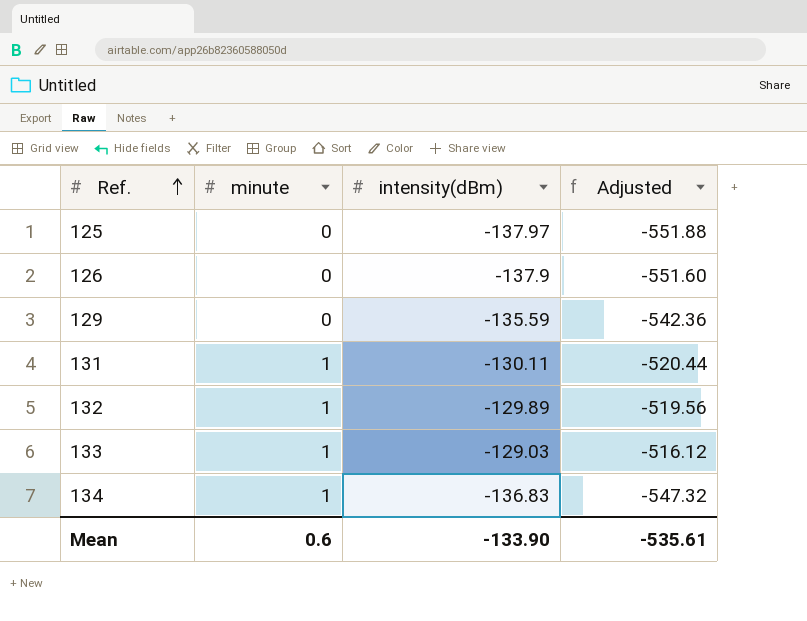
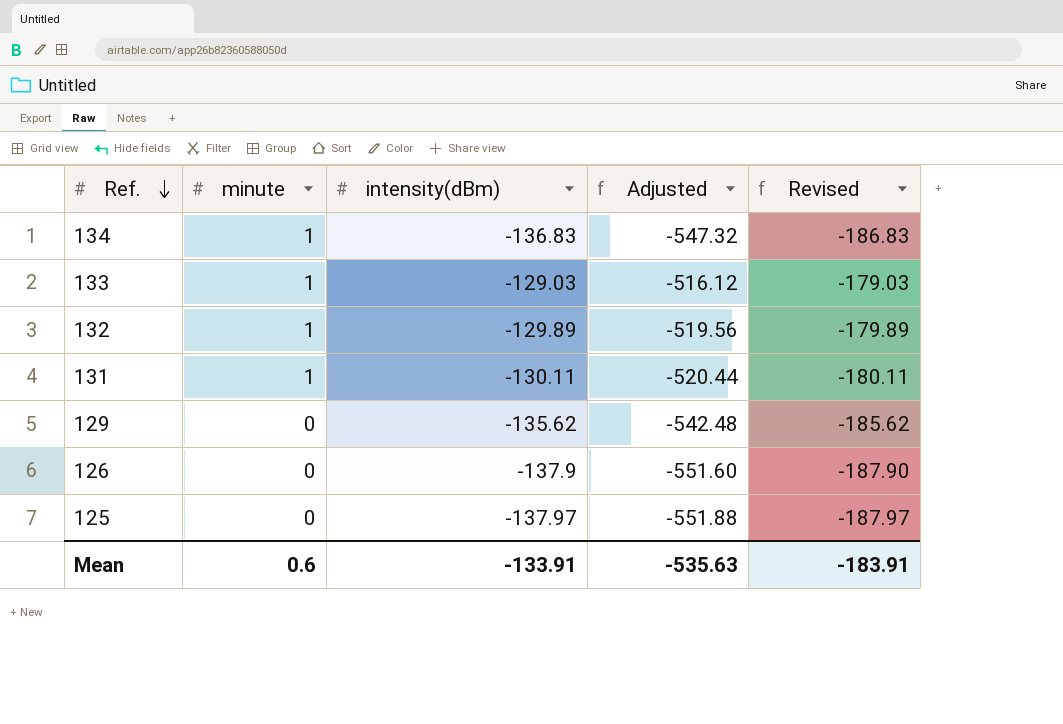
row order: Ref. ascending -> Ref. descending
column Revised | formula: none -> [intensity(dBm)] - 50
129 | intensity(dBm): -135.59 -> -135.62
129 | Adjusted: -542.36 -> -542.48
Mean | intensity(dBm): -133.90 -> -133.91
Mean | Adjusted: -535.61 -> -535.63

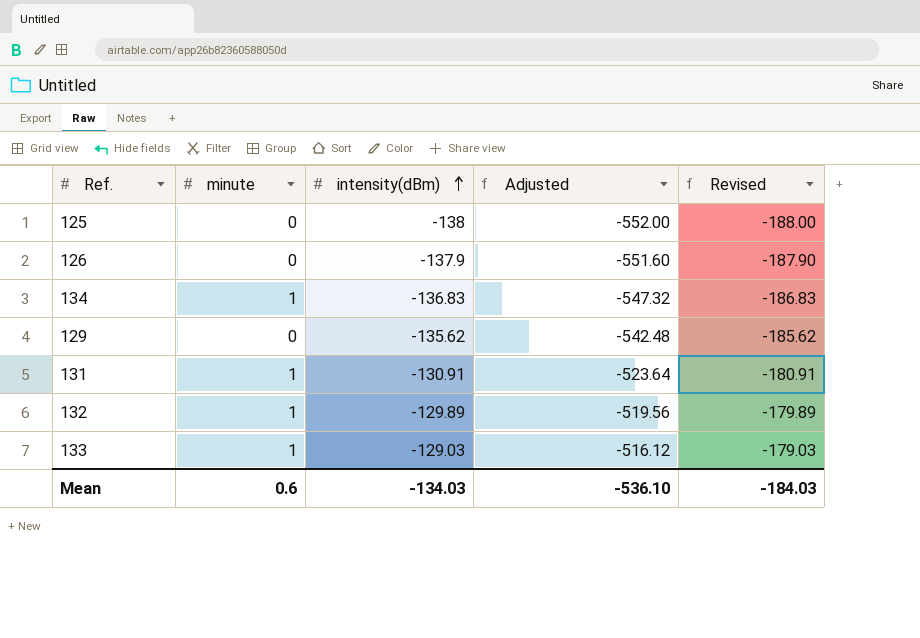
row order: Ref. descending -> intensity(dBm) ascending
125 | intensity(dBm): -137.97 -> -138
125 | Adjusted: -551.88 -> -552.00
125 | Revised: -187.97 -> -188.00
131 | intensity(dBm): -130.11 -> -130.91
131 | Adjusted: -520.44 -> -523.64
131 | Revised: -180.11 -> -180.91
Mean | intensity(dBm): -133.91 -> -134.03
Mean | Adjusted: -535.63 -> -536.10
Mean | Revised: -183.91 -> -184.03

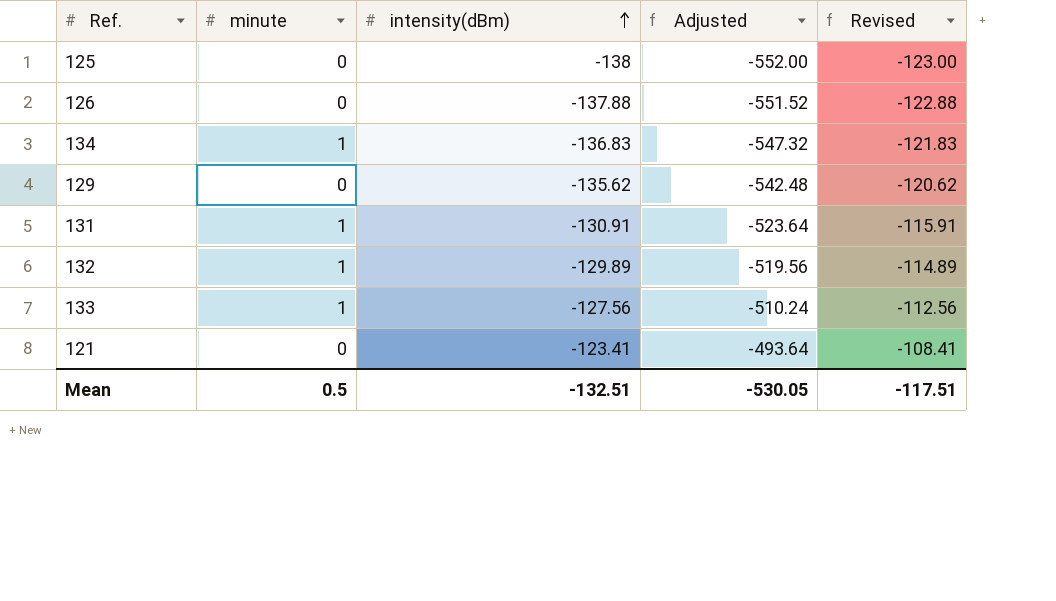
column Revised | formula: [intensity(dBm)] - 50 -> [intensity(dBm)] + 15
126 | intensity(dBm): -137.9 -> -137.88
126 | Adjusted: -551.60 -> -551.52
133 | intensity(dBm): -129.03 -> -127.56
133 | Adjusted: -516.12 -> -510.24
row 121: none -> 0 | -123.41 | -493.64 | -108.41
Mean | minute: 0.6 -> 0.5
Mean | intensity(dBm): -134.03 -> -132.51
Mean | Adjusted: -536.10 -> -530.05
Mean | Revised: -184.03 -> -117.51

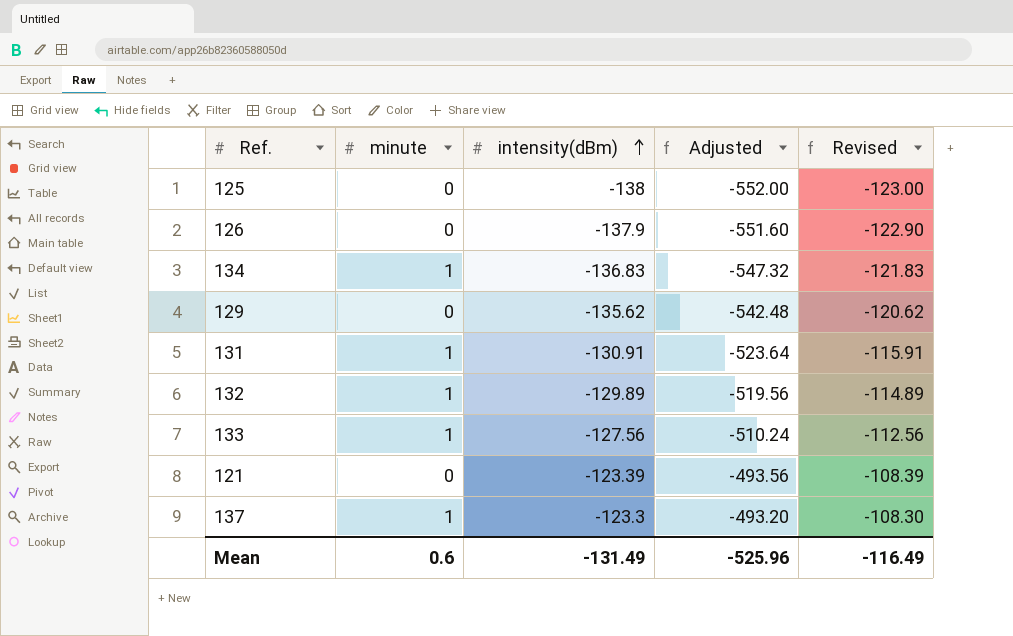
126 | intensity(dBm): -137.88 -> -137.9
126 | Adjusted: -551.52 -> -551.60
126 | Revised: -122.88 -> -122.90
121 | intensity(dBm): -123.41 -> -123.39
121 | Adjusted: -493.64 -> -493.56
121 | Revised: -108.41 -> -108.39
row 137: none -> 1 | -123.3 | -493.20 | -108.30
Mean | minute: 0.5 -> 0.6
Mean | intensity(dBm): -132.51 -> -131.49
Mean | Adjusted: -530.05 -> -525.96
Mean | Revised: -117.51 -> -116.49

